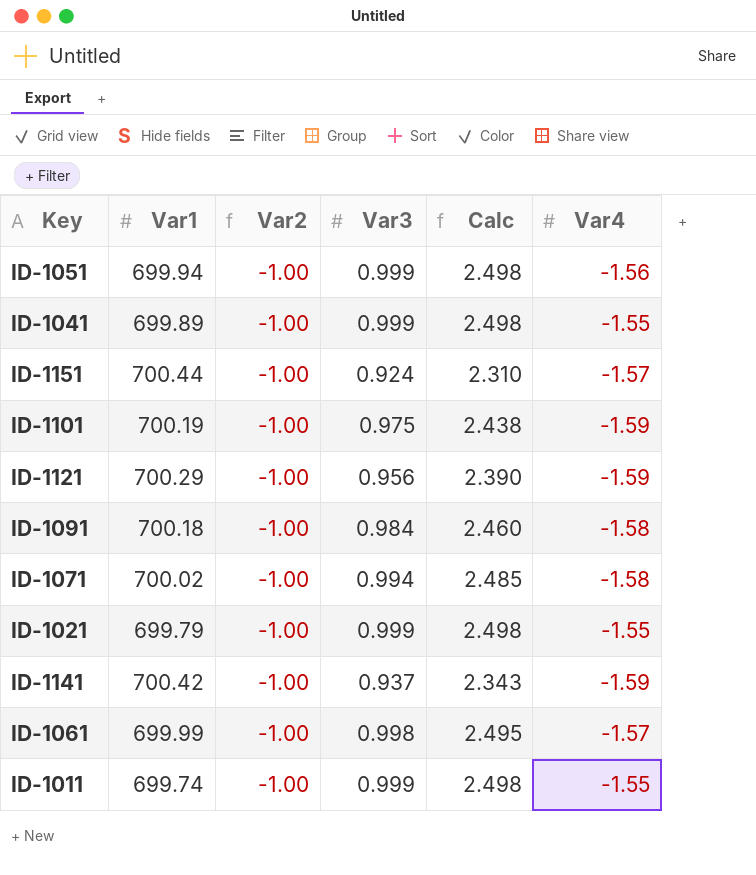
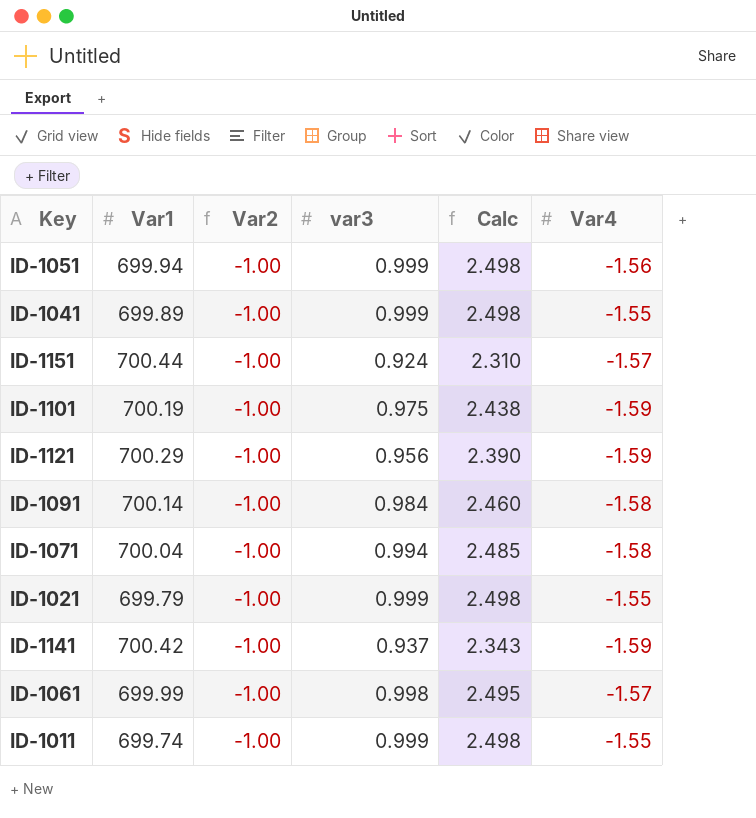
column name: Var3 -> var3
ID-1091 | Var1: 700.18 -> 700.14
ID-1071 | Var1: 700.02 -> 700.04

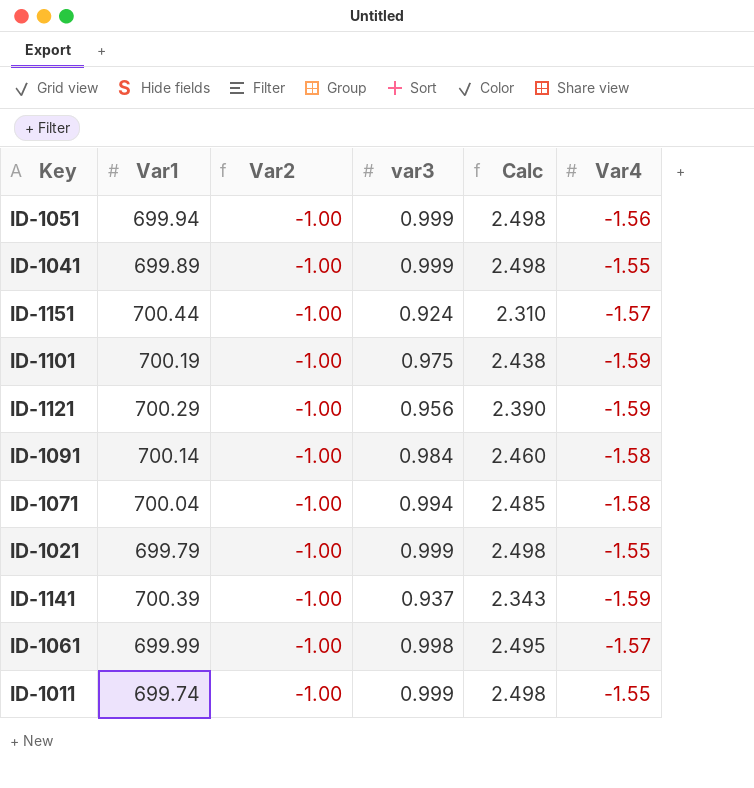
ID-1141 | Var1: 700.42 -> 700.39

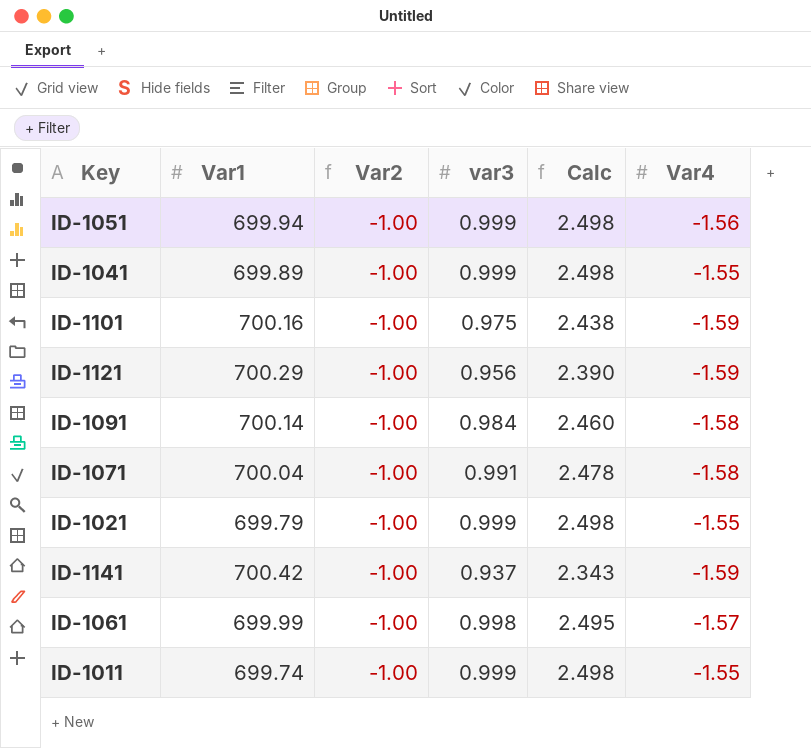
row ID-1151: 700.44 | -1.00 | 0.924 | 2.310 | -1.57 -> none
ID-1101 | Var1: 700.19 -> 700.16
ID-1071 | var3: 0.994 -> 0.991
ID-1071 | Calc: 2.485 -> 2.478
ID-1141 | Var1: 700.39 -> 700.42

